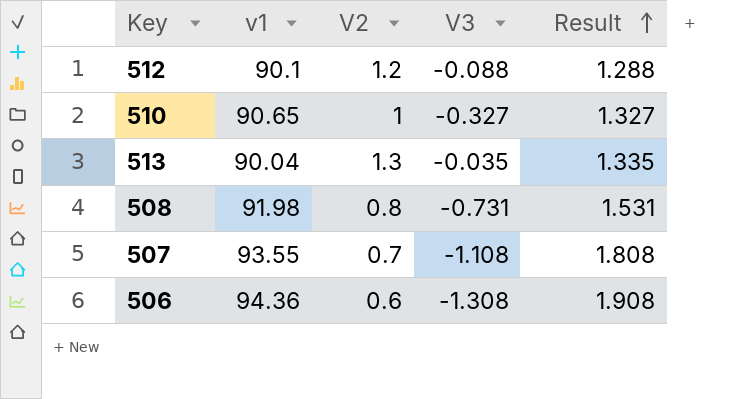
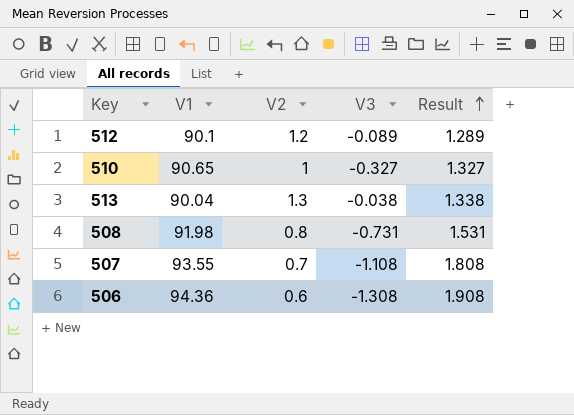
column name: v1 -> V1
512 | V3: -0.088 -> -0.089
512 | Result: 1.288 -> 1.289
513 | V3: -0.035 -> -0.038
513 | Result: 1.335 -> 1.338

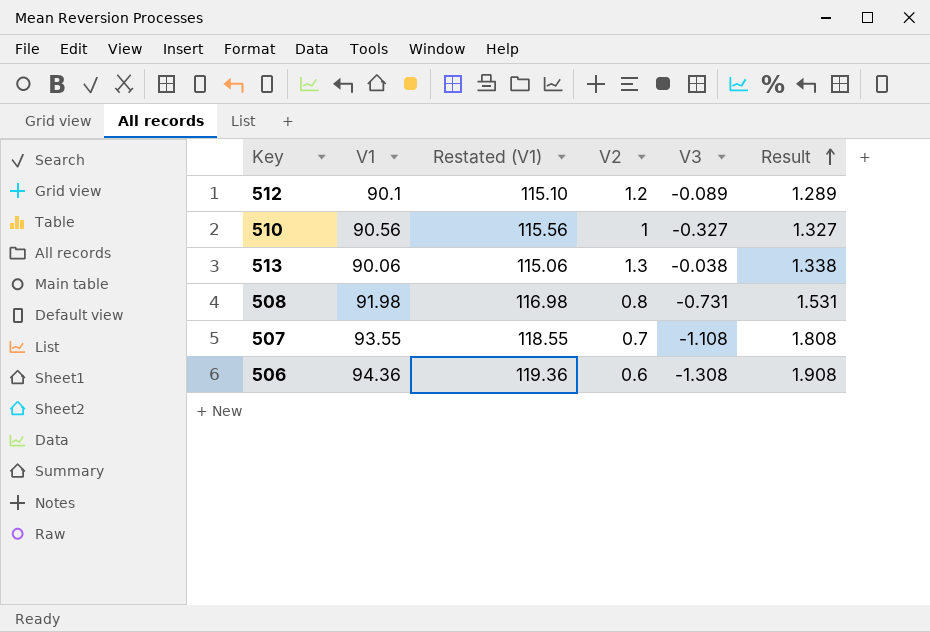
column Restated (V1) | formula: none -> [V1] + 25
510 | V1: 90.65 -> 90.56
513 | V1: 90.04 -> 90.06

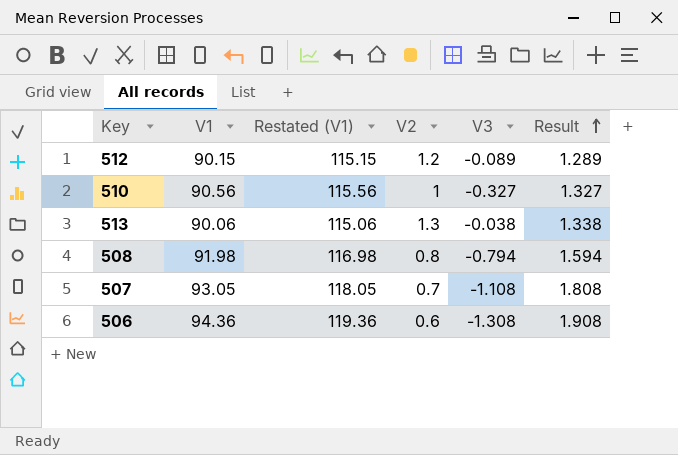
512 | V1: 90.1 -> 90.15
512 | Restated (V1): 115.10 -> 115.15
508 | V3: -0.731 -> -0.794
508 | Result: 1.531 -> 1.594
507 | V1: 93.55 -> 93.05
507 | Restated (V1): 118.55 -> 118.05

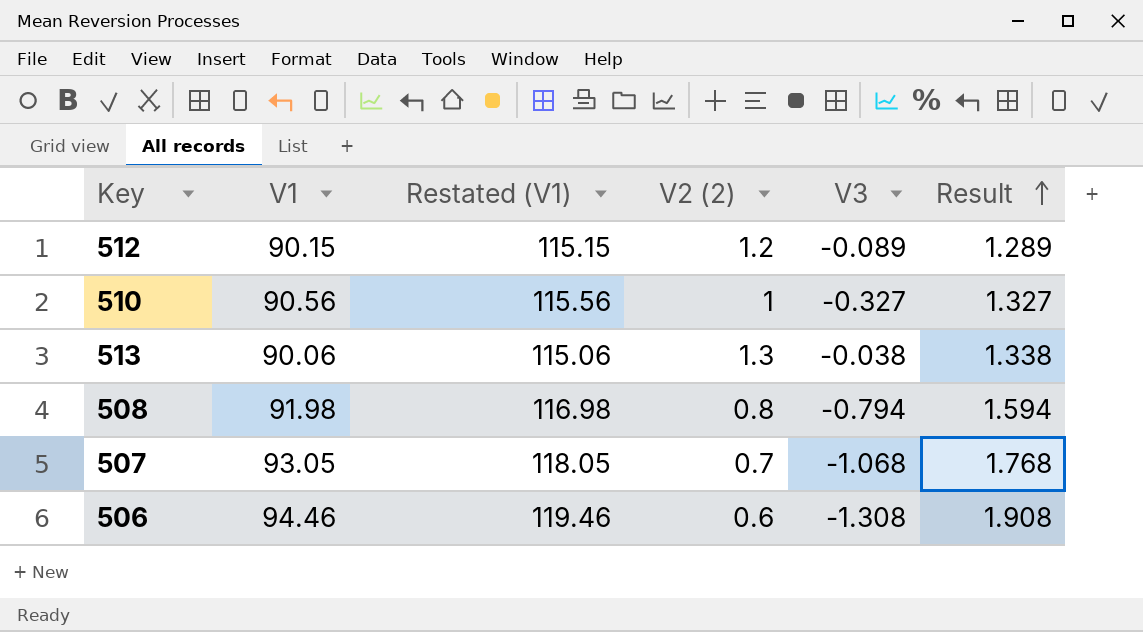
column name: V2 -> V2 (2)
507 | V3: -1.108 -> -1.068
507 | Result: 1.808 -> 1.768
506 | V1: 94.36 -> 94.46
506 | Restated (V1): 119.36 -> 119.46

